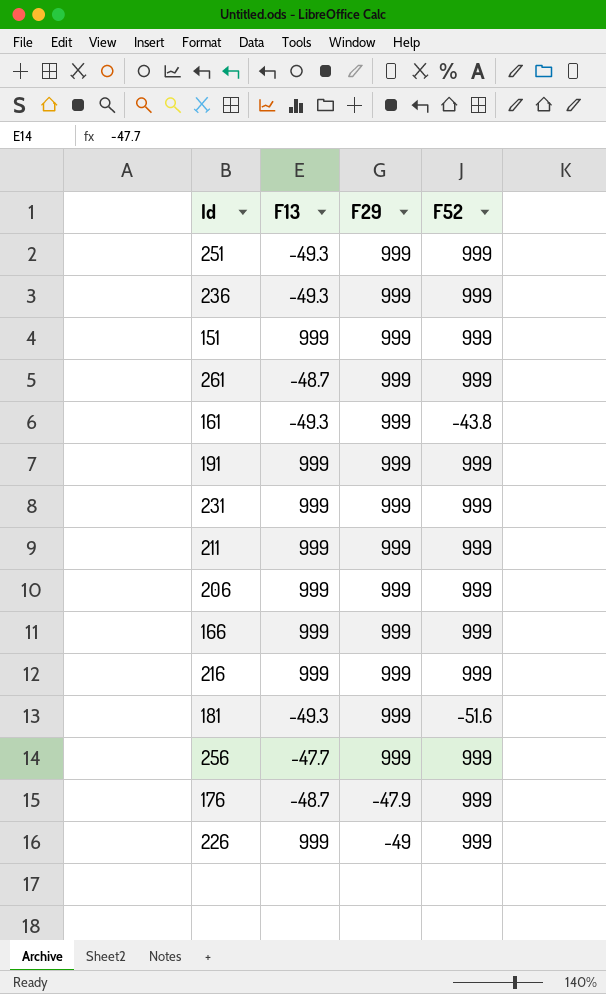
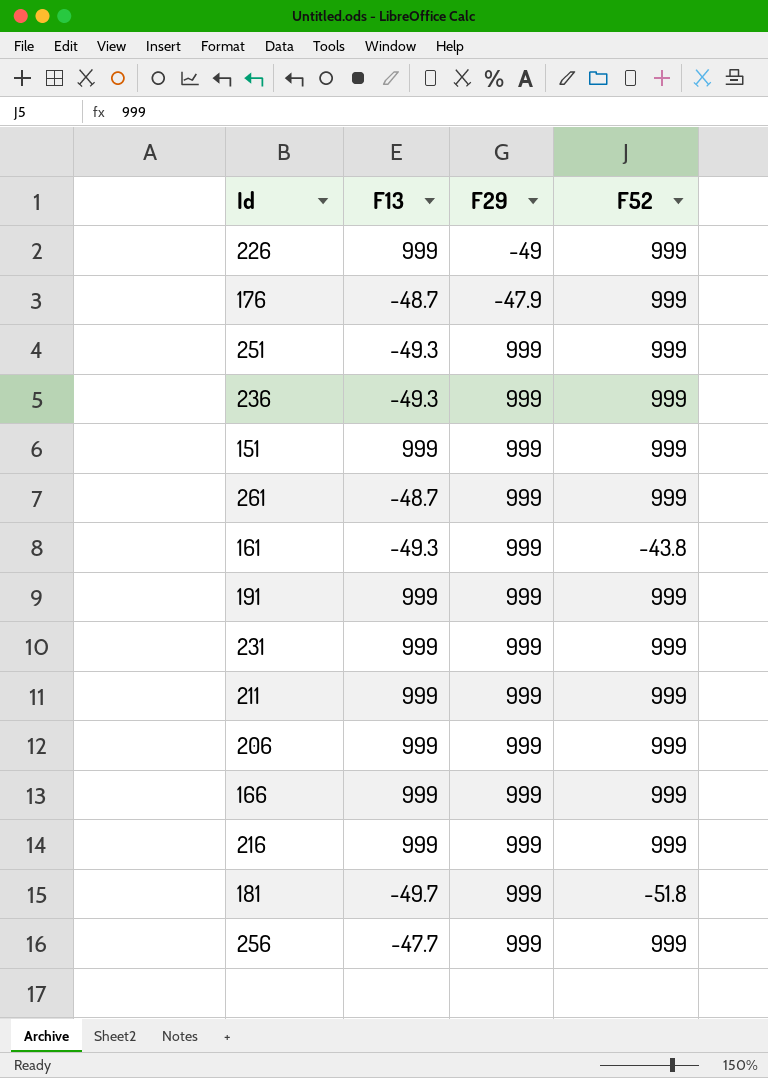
row order: F29 descending -> F29 ascending
181 | F13: -49.3 -> -49.7
181 | F52: -51.6 -> -51.8

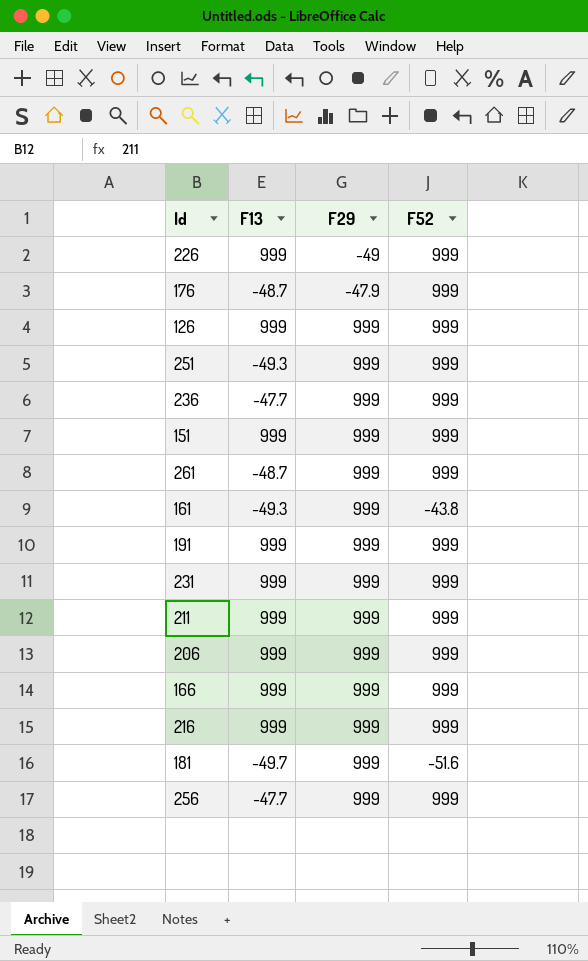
row 126: none -> 999 | 999 | 999
236 | F13: -49.3 -> -47.7
181 | F52: -51.8 -> -51.6

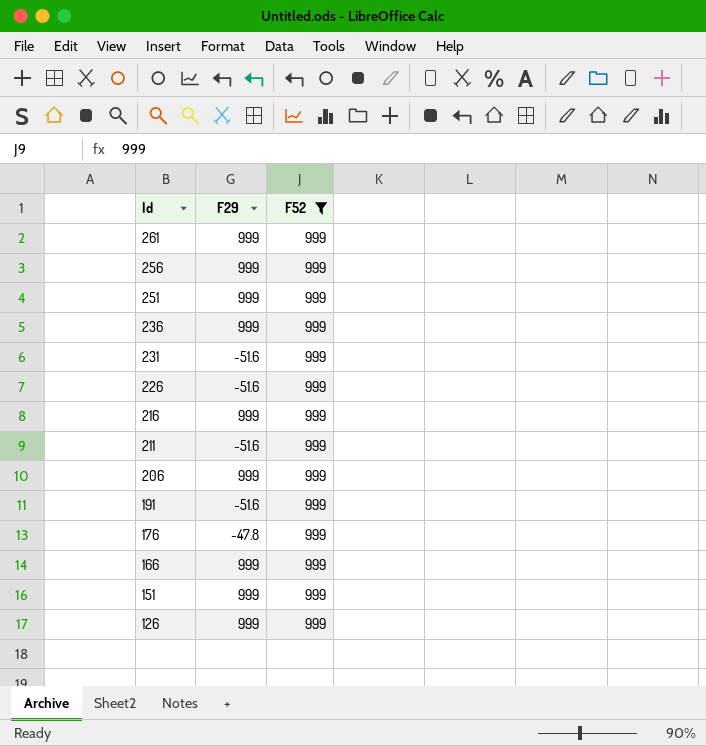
filter: none -> F52 = 999
row order: F29 ascending -> Id descending
column F13 | position: 2 -> none
231 | F29: 999 -> -51.6
226 | F29: -49 -> -51.6
211 | F29: 999 -> -51.6
191 | F29: 999 -> -51.6
176 | F29: -47.9 -> -47.8

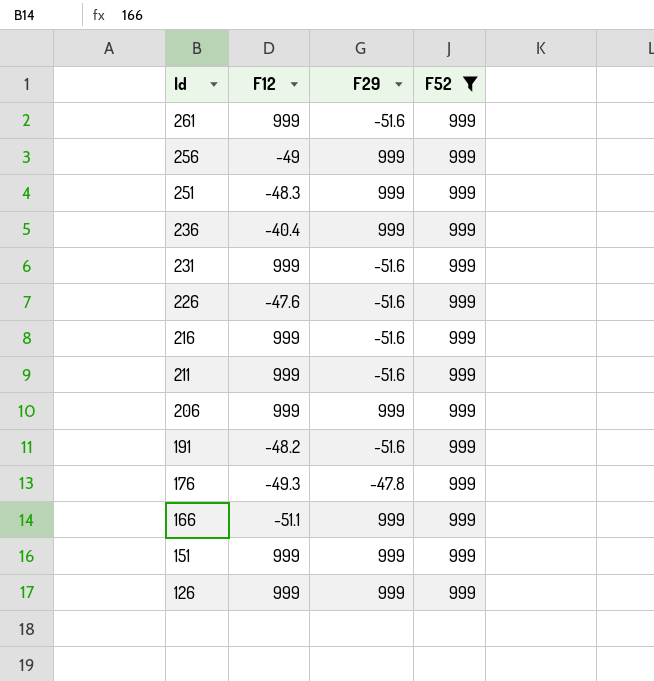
column F12 | position: none -> 2
261 | F29: 999 -> -51.6
216 | F29: 999 -> -51.6

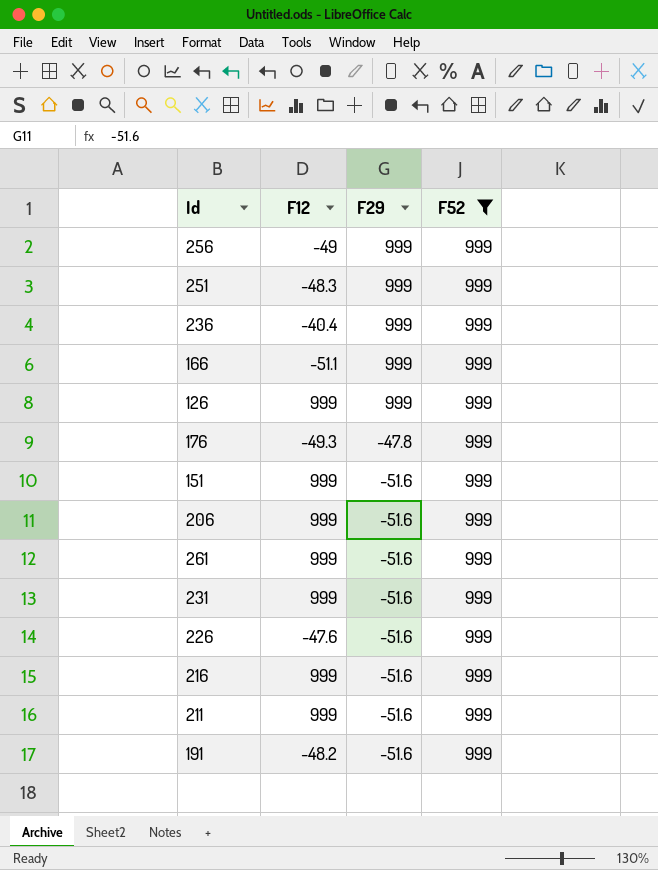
row order: Id descending -> F29 descending
151 | F29: 999 -> -51.6
206 | F29: 999 -> -51.6

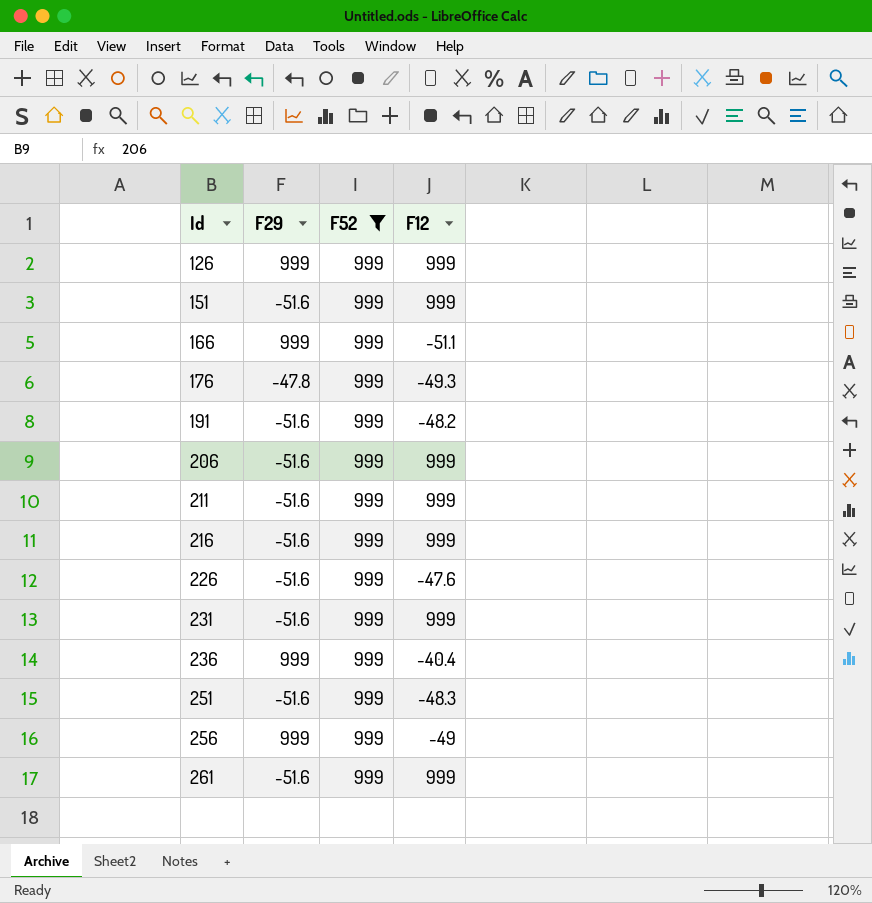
row order: F29 descending -> Id ascending
column F12 | position: 2 -> 4
251 | F29: 999 -> -51.6

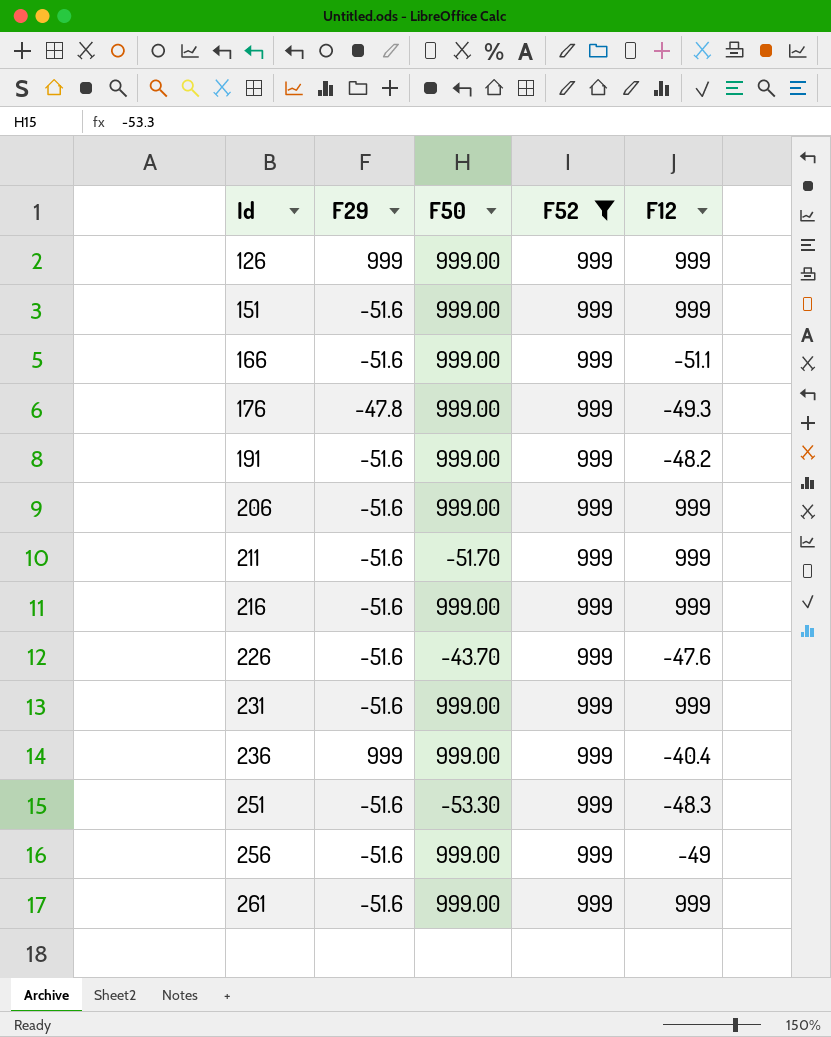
column F50 | position: none -> 3
166 | F29: 999 -> -51.6
256 | F29: 999 -> -51.6

